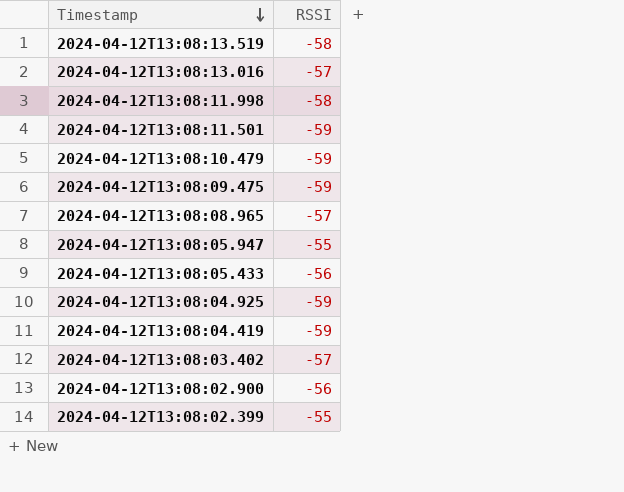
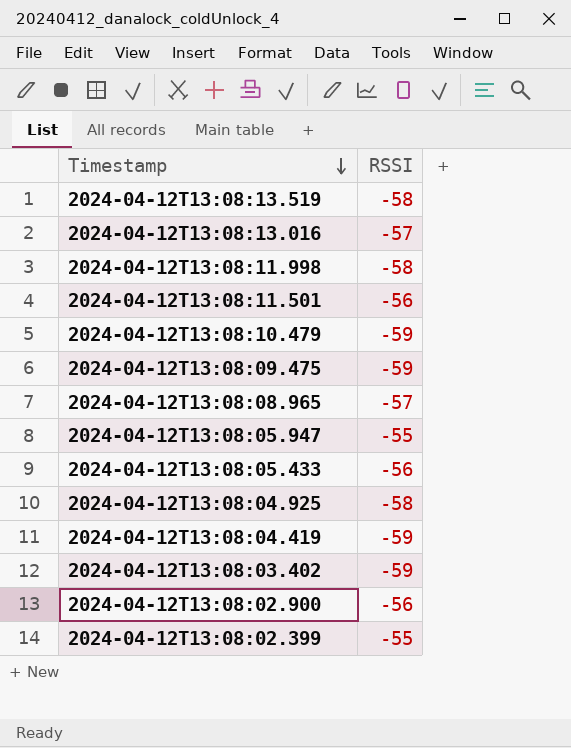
2024-04-12T13:08:11.501 | RSSI: -59 -> -56
2024-04-12T13:08:04.925 | RSSI: -59 -> -58
2024-04-12T13:08:03.402 | RSSI: -57 -> -59

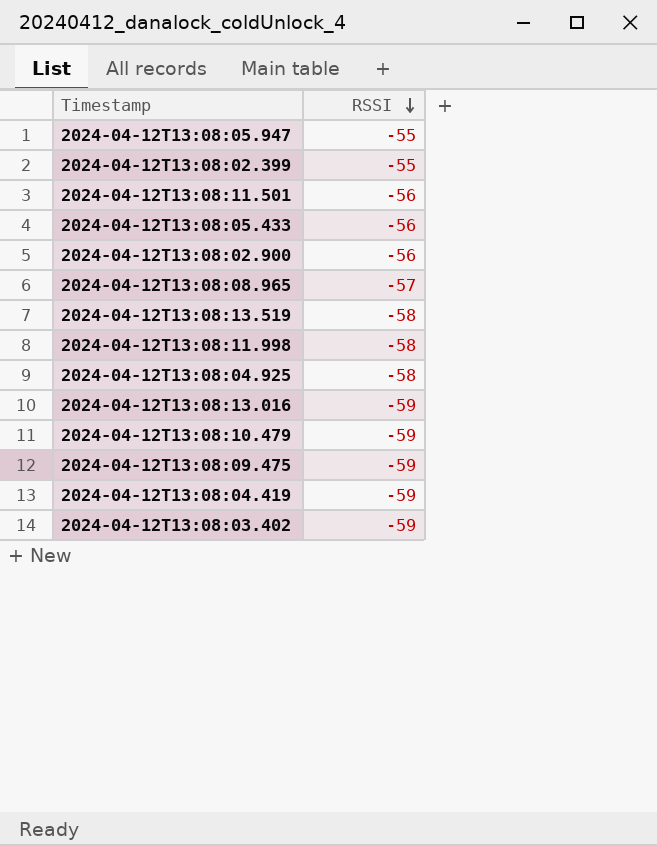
row order: Timestamp descending -> RSSI descending
2024-04-12T13:08:13.016 | RSSI: -57 -> -59

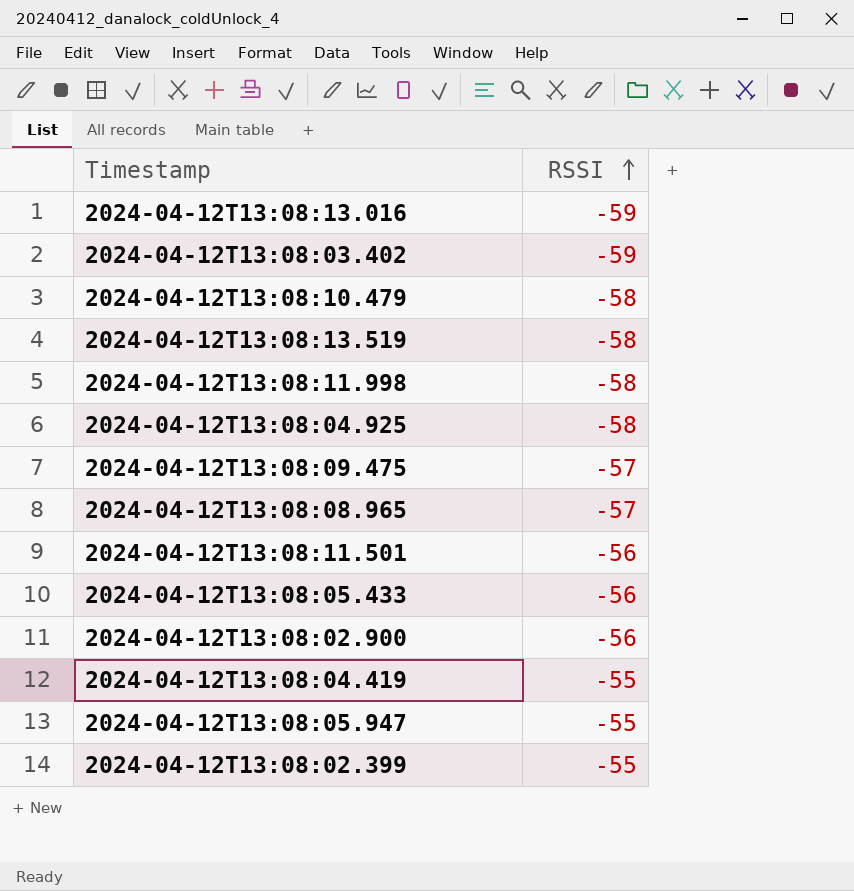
row order: RSSI descending -> RSSI ascending
2024-04-12T13:08:10.479 | RSSI: -59 -> -58
2024-04-12T13:08:09.475 | RSSI: -59 -> -57
2024-04-12T13:08:04.419 | RSSI: -59 -> -55

